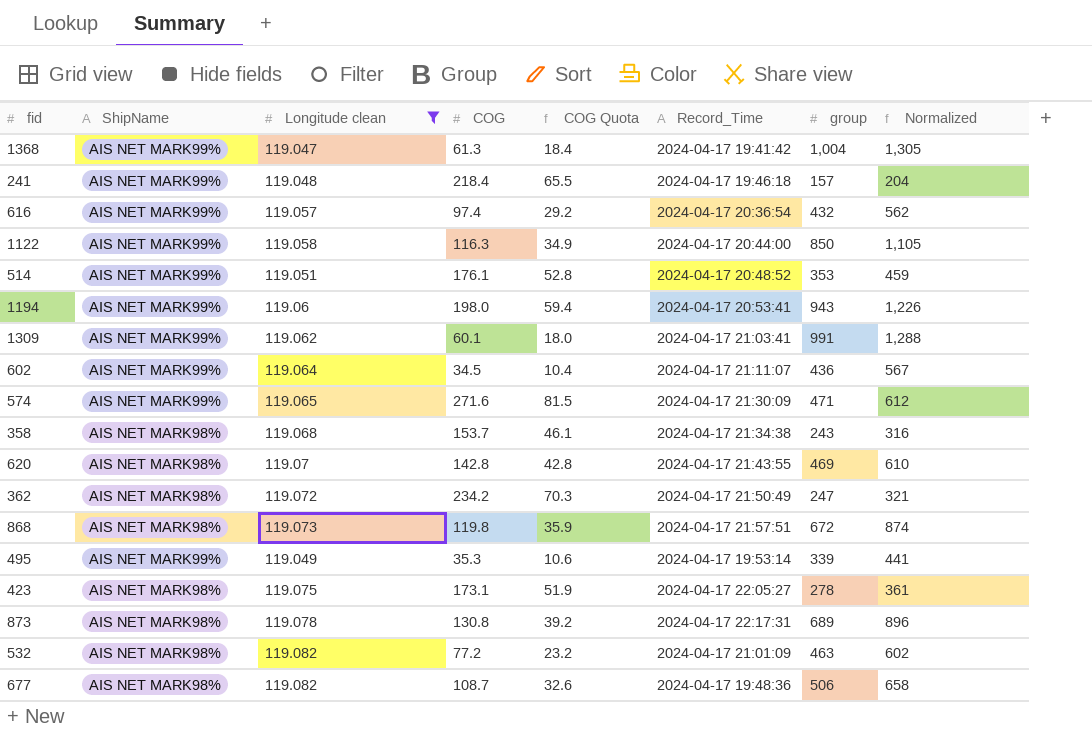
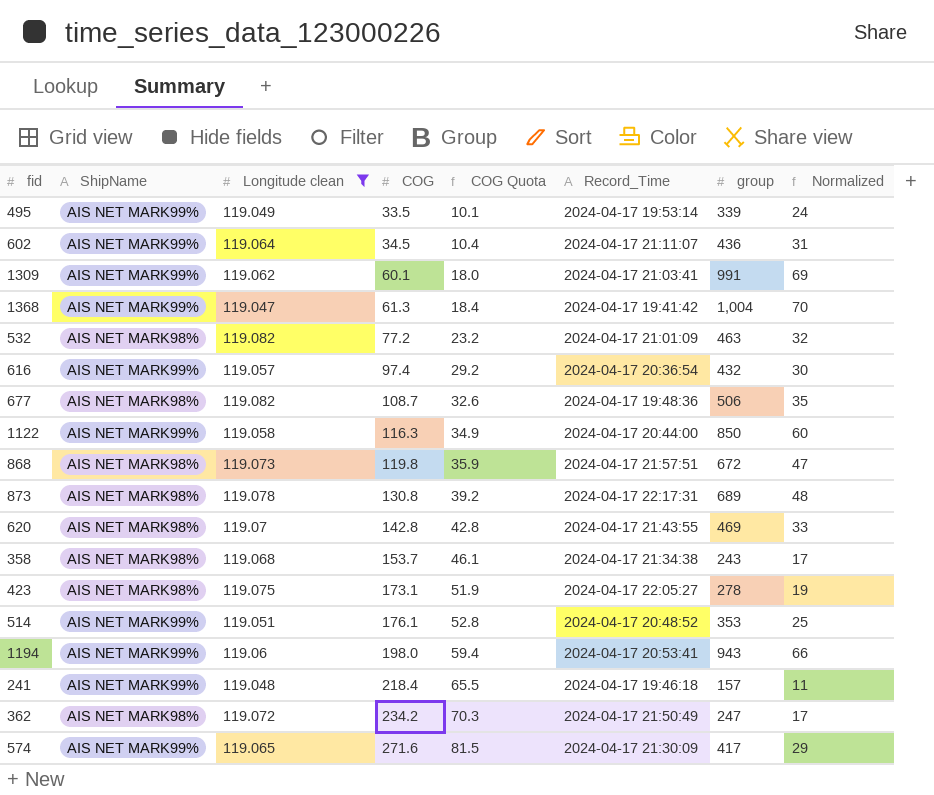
row order: none -> COG ascending
column Normalized | formula: [group] * 1.3 -> [group] * 0.07
495 | COG: 35.3 -> 33.5
495 | COG Quota: 10.6 -> 10.1
574 | group: 471 -> 417

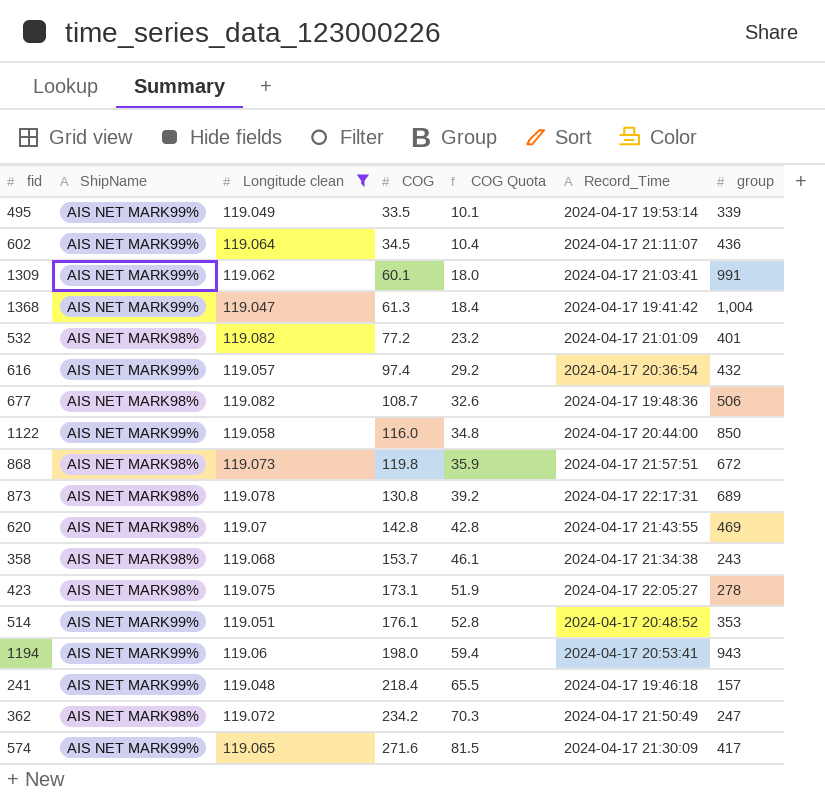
column Normalized | formula: [group] * 0.07 -> none
532 | group: 463 -> 401
1122 | COG: 116.3 -> 116.0
1122 | COG Quota: 34.9 -> 34.8

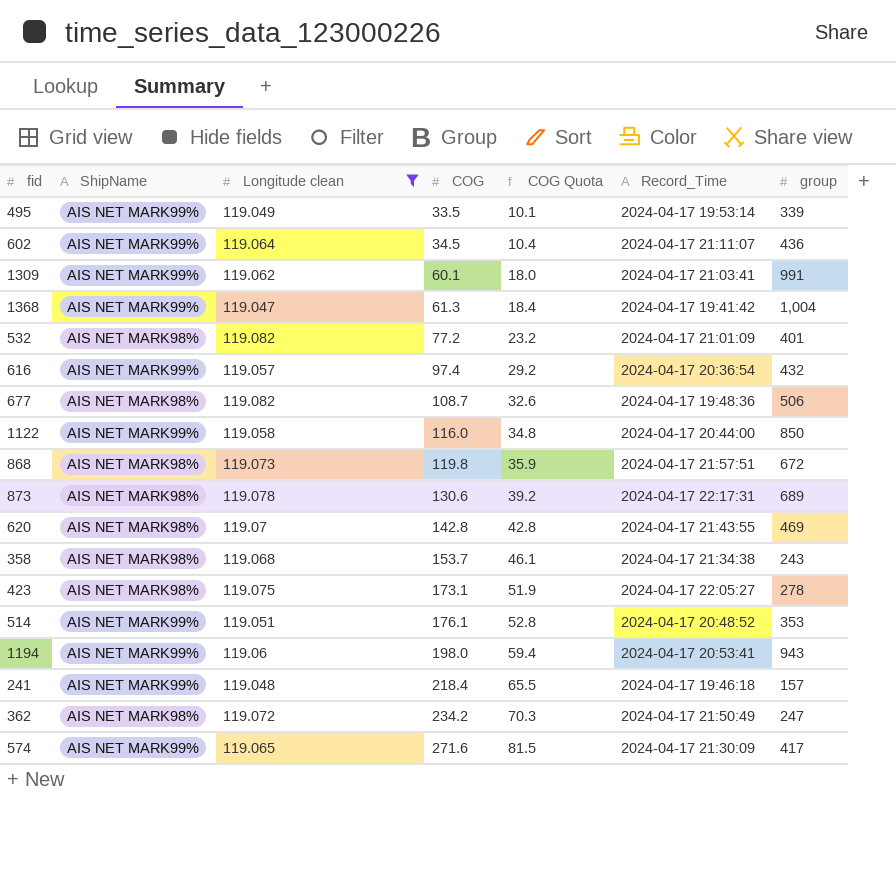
873 | COG: 130.8 -> 130.6

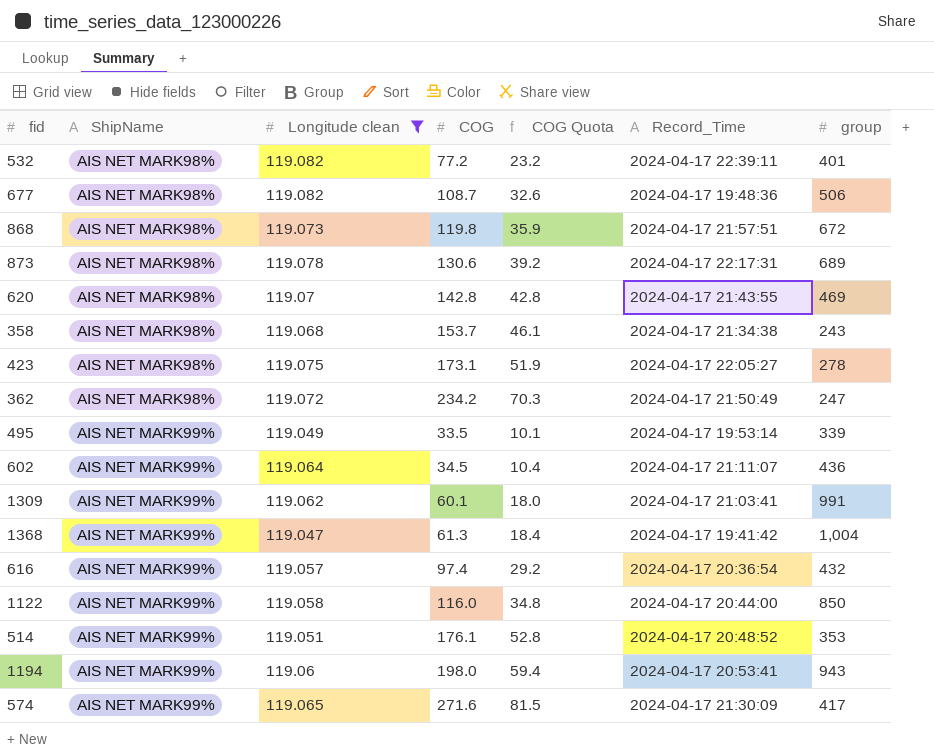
row order: COG ascending -> ShipName ascending
row 241: AIS NET MARK99% | 119.048 | 218.4 | 65.5 | 2024-04-17 19:46:18 | 157 -> none
532 | Record_Time: 2024-04-17 21:01:09 -> 2024-04-17 22:39:11

